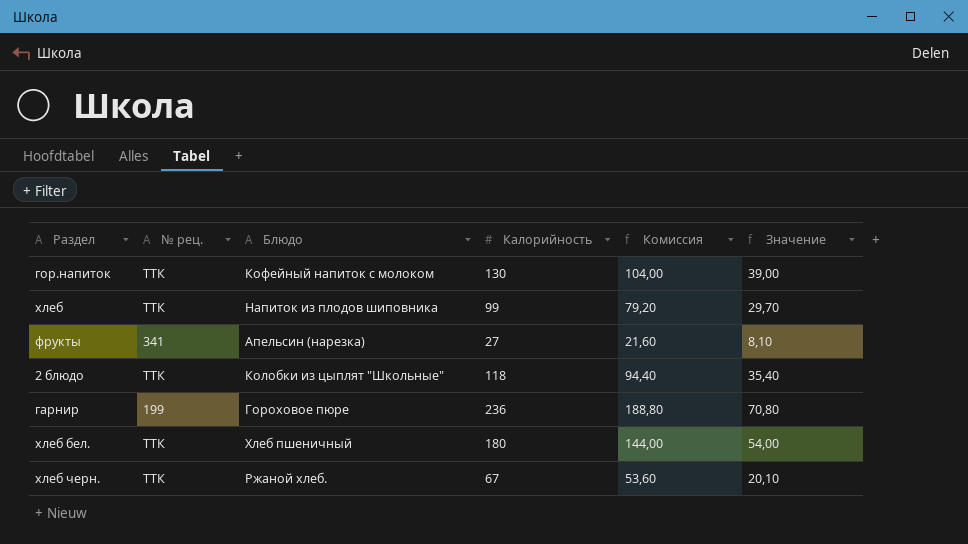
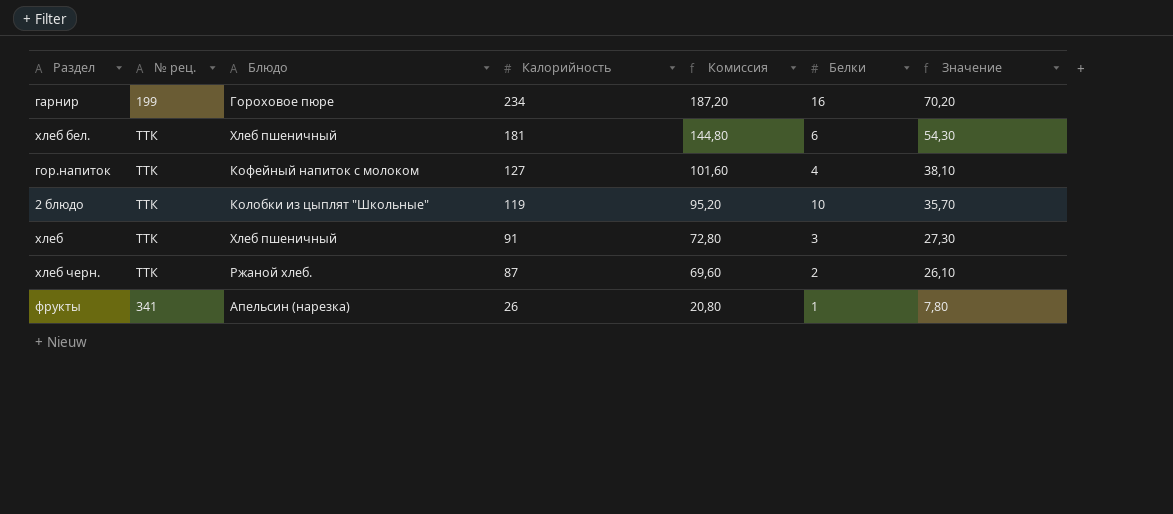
row order: none -> Калорийность descending
column Белки | position: none -> 6
гарнир | Калорийность: 236 -> 234
гарнир | Комиссия: 188,80 -> 187,20
гарнир | Значение: 70,80 -> 70,20
хлеб бел. | Калорийность: 180 -> 181
хлеб бел. | Комиссия: 144,00 -> 144,80
хлеб бел. | Значение: 54,00 -> 54,30
гор.напиток | Калорийность: 130 -> 127
гор.напиток | Комиссия: 104,00 -> 101,60
гор.напиток | Значение: 39,00 -> 38,10
2 блюдо | Калорийность: 118 -> 119
2 блюдо | Комиссия: 94,40 -> 95,20
2 блюдо | Значение: 35,40 -> 35,70
хлеб | Блюдо: Напиток из плодов шиповника -> Хлеб пшеничный
хлеб | Калорийность: 99 -> 91
хлеб | Комиссия: 79,20 -> 72,80
хлеб | Значение: 29,70 -> 27,30
хлеб черн. | Калорийность: 67 -> 87
хлеб черн. | Комиссия: 53,60 -> 69,60
хлеб черн. | Значение: 20,10 -> 26,10
фрукты | Калорийность: 27 -> 26
фрукты | Комиссия: 21,60 -> 20,80
фрукты | Значение: 8,10 -> 7,80

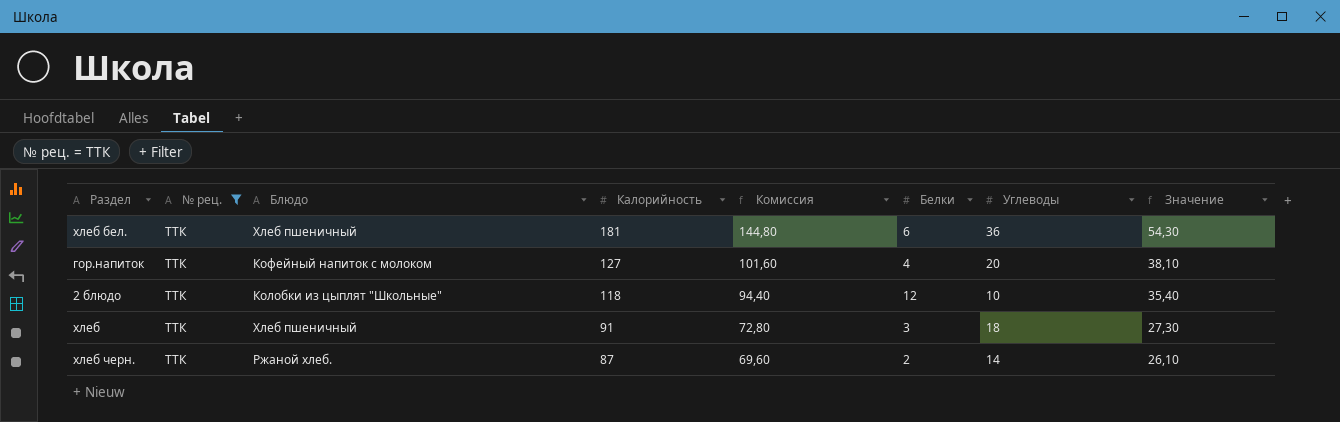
filter: none -> № рец. = ТТК
column Углеводы | position: none -> 7
2 блюдо | Калорийность: 119 -> 118
2 блюдо | Комиссия: 95,20 -> 94,40
2 блюдо | Белки: 10 -> 12
2 блюдо | Значение: 35,70 -> 35,40

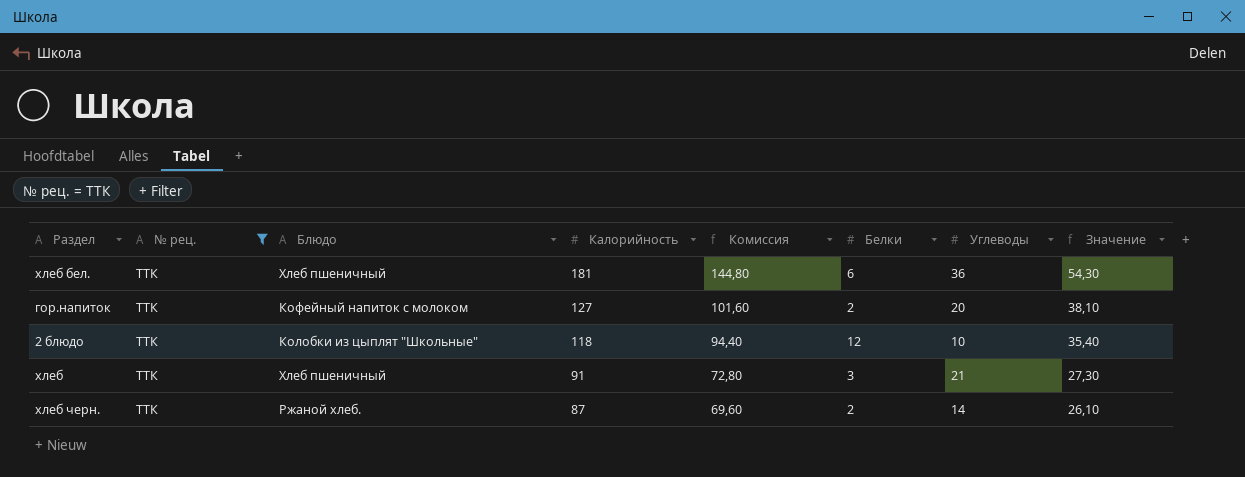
гор.напиток | Белки: 4 -> 2
хлеб | Углеводы: 18 -> 21

